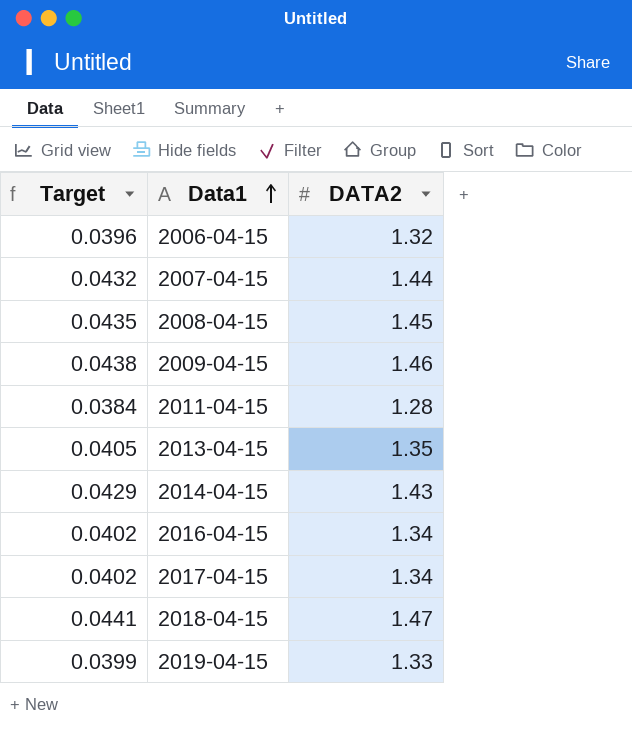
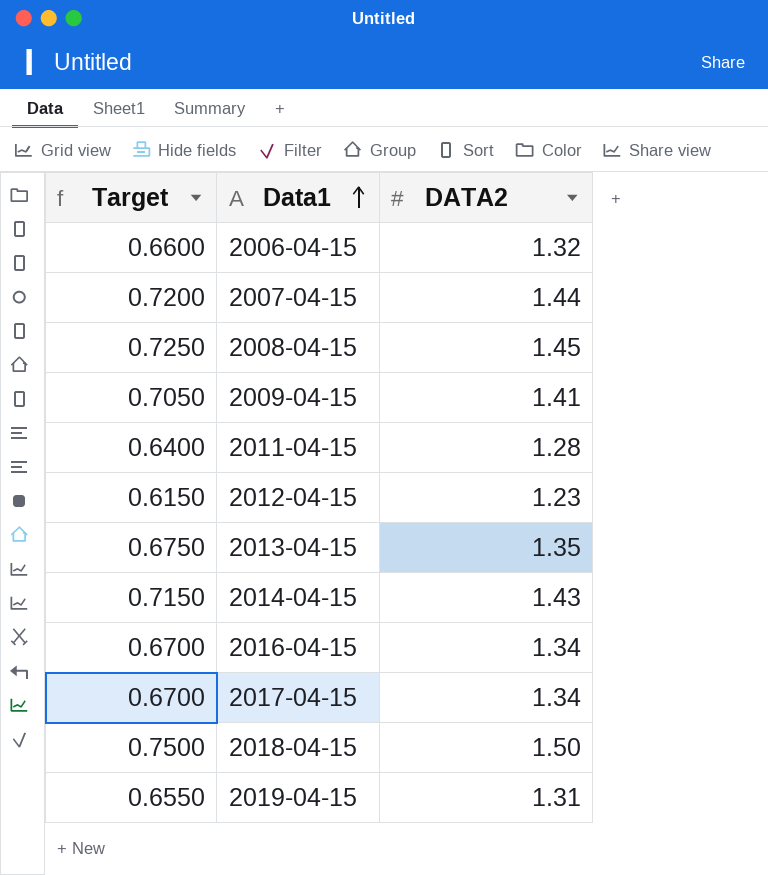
column Target | formula: [DATA2] * 0.03 -> [DATA2] * 0.5
2009-04-15 | DATA2: 1.46 -> 1.41
row 2012-04-15: none -> 0.6150 | 1.23
2018-04-15 | DATA2: 1.47 -> 1.50
2019-04-15 | DATA2: 1.33 -> 1.31

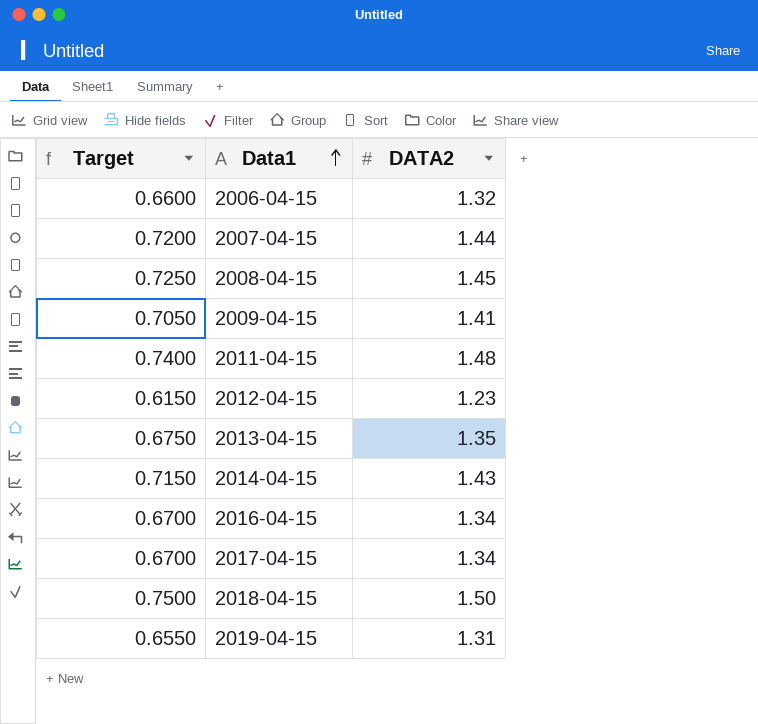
2011-04-15 | Target: 0.6400 -> 0.7400
2011-04-15 | DATA2: 1.28 -> 1.48

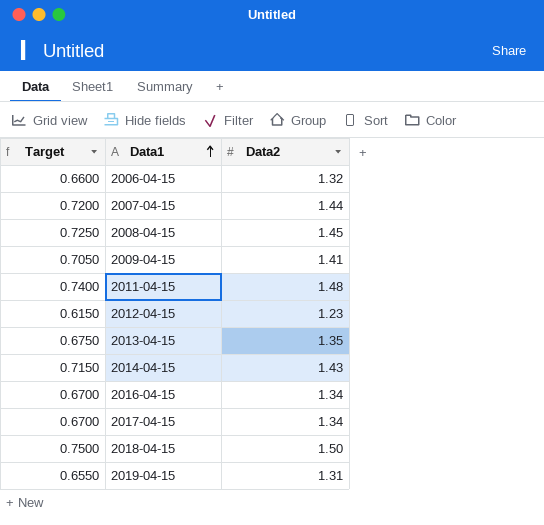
column name: DATA2 -> Data2

